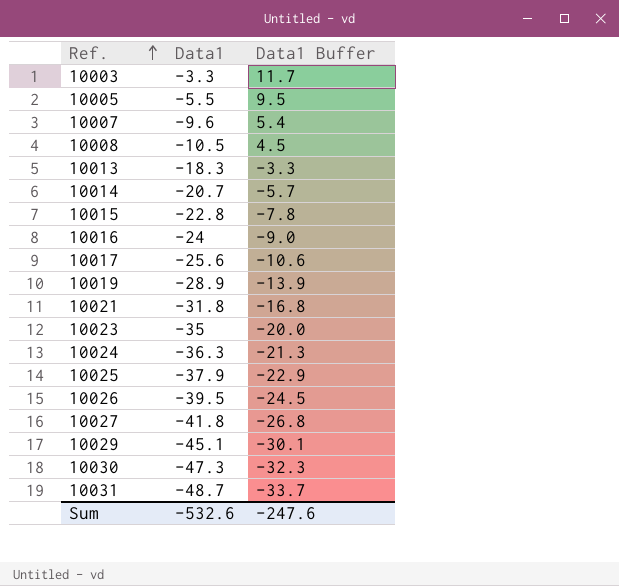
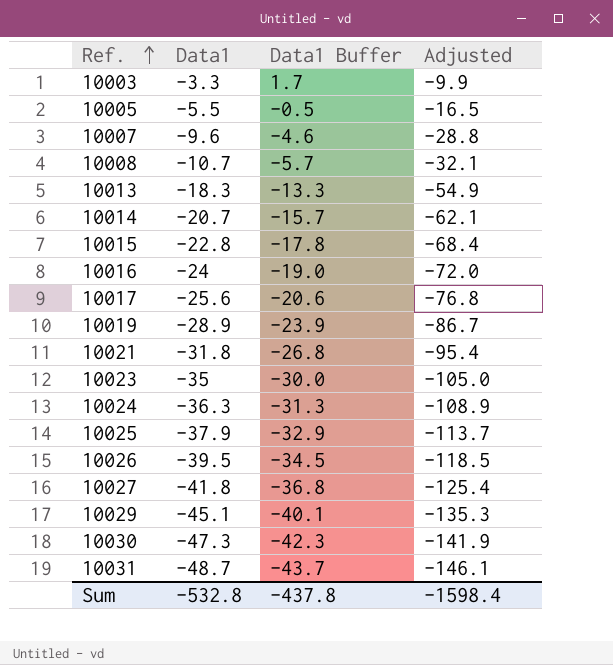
column Data1 Buffer | formula: [Data1] + 15 -> [Data1] + 5
column Adjusted | formula: none -> [Data1] * 3
10008 | Data1: -10.5 -> -10.7
Sum | Data1: -532.6 -> -532.8
Sum | Data1 Buffer: -247.6 -> -437.8

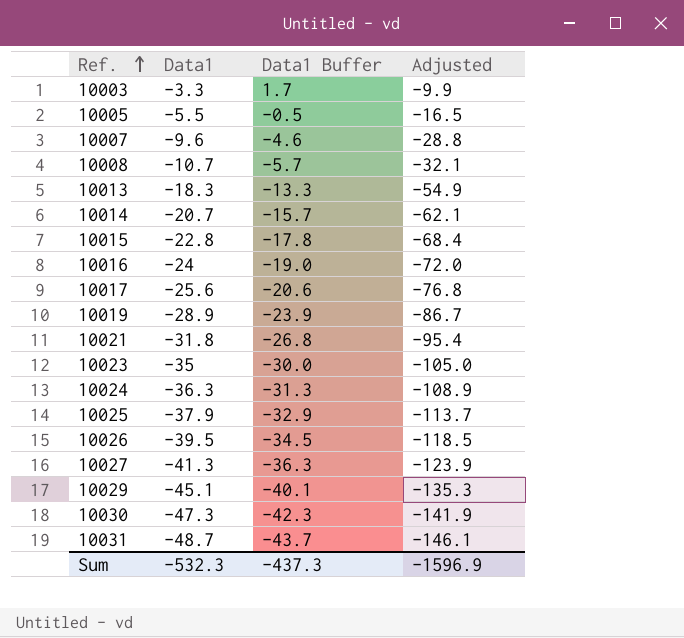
10027 | Data1: -41.8 -> -41.3
10027 | Data1 Buffer: -36.8 -> -36.3
10027 | Adjusted: -125.4 -> -123.9
Sum | Data1: -532.8 -> -532.3
Sum | Data1 Buffer: -437.8 -> -437.3
Sum | Adjusted: -1598.4 -> -1596.9

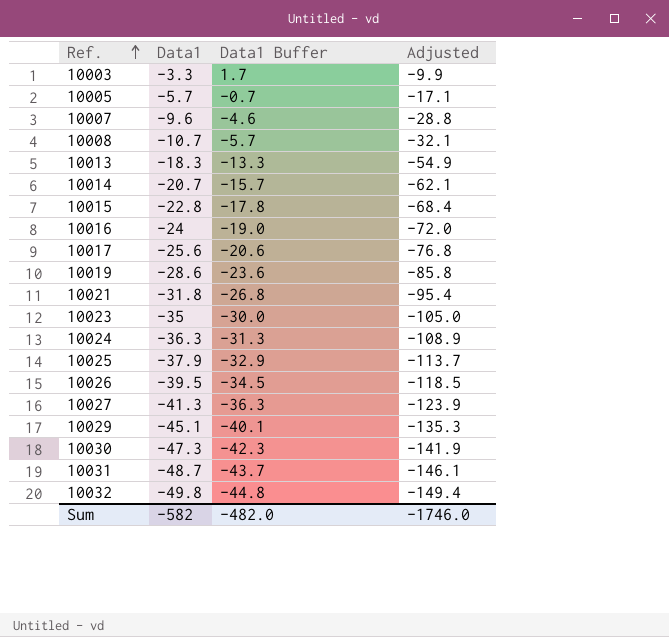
10005 | Data1: -5.5 -> -5.7
10005 | Data1 Buffer: -0.5 -> -0.7
10005 | Adjusted: -16.5 -> -17.1
10019 | Data1: -28.9 -> -28.6
10019 | Data1 Buffer: -23.9 -> -23.6
10019 | Adjusted: -86.7 -> -85.8
row 10032: none -> -49.8 | -44.8 | -149.4
Sum | Data1: -532.3 -> -582
Sum | Data1 Buffer: -437.3 -> -482.0
Sum | Adjusted: -1596.9 -> -1746.0

